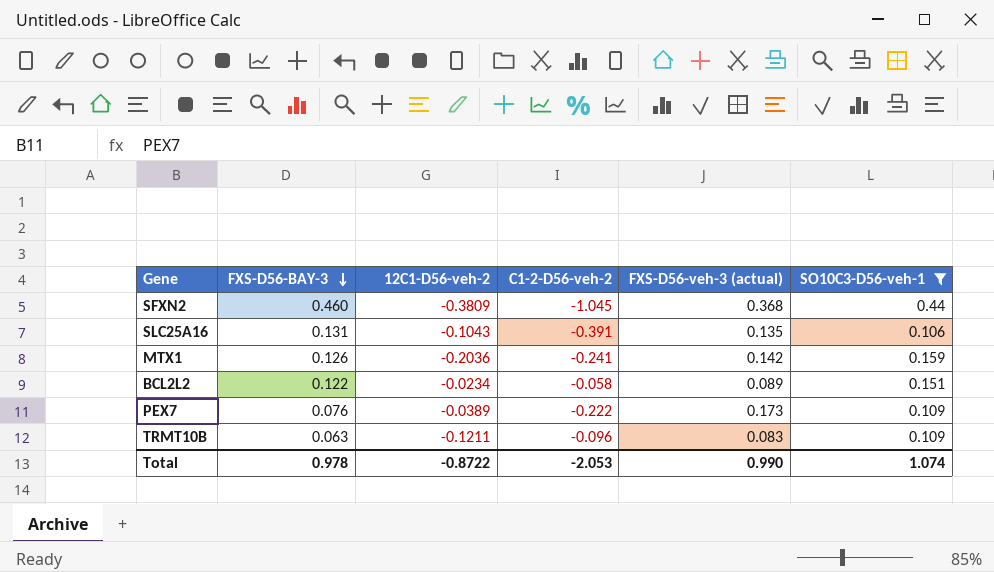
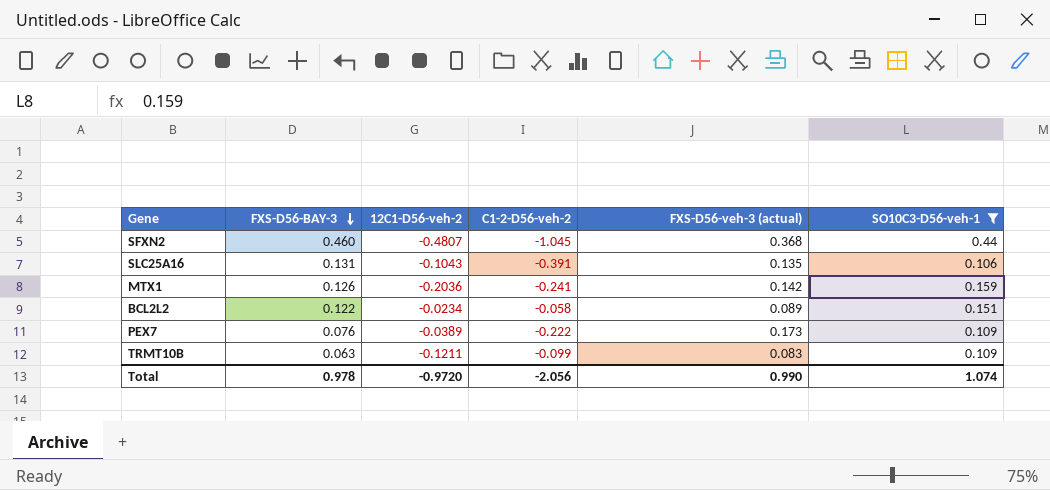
SFXN2 | 12C1-D56-veh-2: -0.3809 -> -0.4807
TRMT10B | C1-2-D56-veh-2: -0.096 -> -0.099
Total | 12C1-D56-veh-2: -0.8722 -> -0.9720
Total | C1-2-D56-veh-2: -2.053 -> -2.056

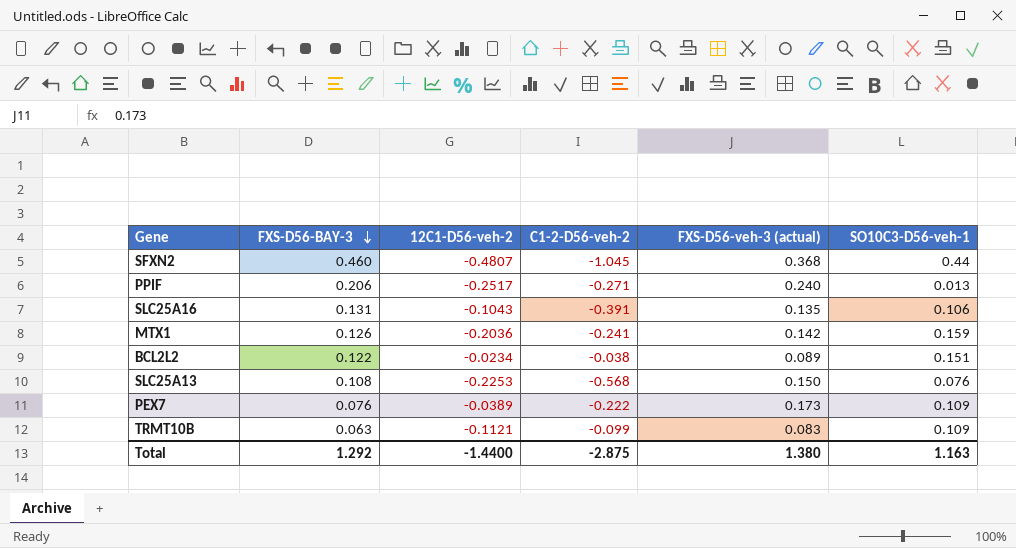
filter: SO10C3-D56-veh-1 >= 0.106 -> none
BCL2L2 | C1-2-D56-veh-2: -0.058 -> -0.038
TRMT10B | 12C1-D56-veh-2: -0.1211 -> -0.1121
Total | FXS-D56-BAY-3: 0.978 -> 1.292
Total | 12C1-D56-veh-2: -0.9720 -> -1.4400
Total | C1-2-D56-veh-2: -2.056 -> -2.875
Total | FXS-D56-veh-3 (actual): 0.990 -> 1.380
Total | SO10C3-D56-veh-1: 1.074 -> 1.163

